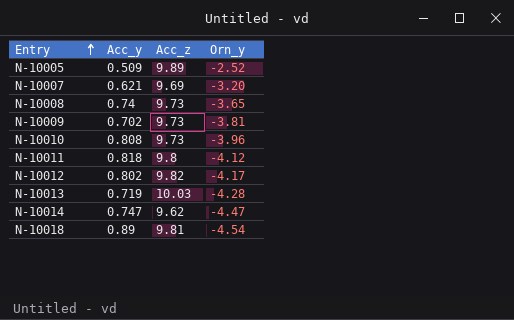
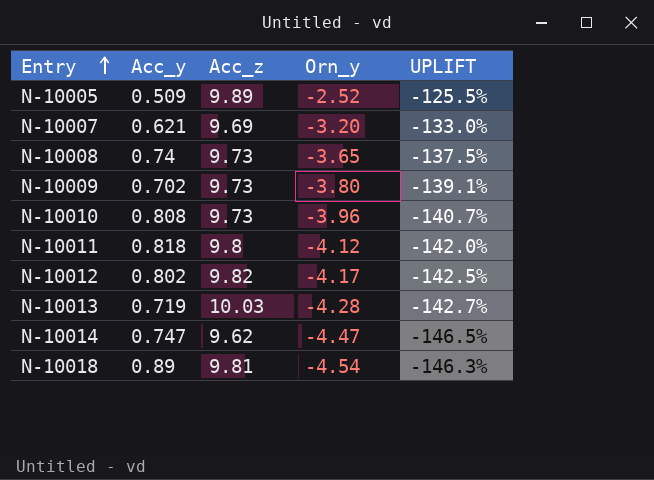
column UPLIFT | formula: none -> ([Orn_y] - [Acc_z]) / [Acc_z]
N-10009 | Orn_y: -3.81 -> -3.80

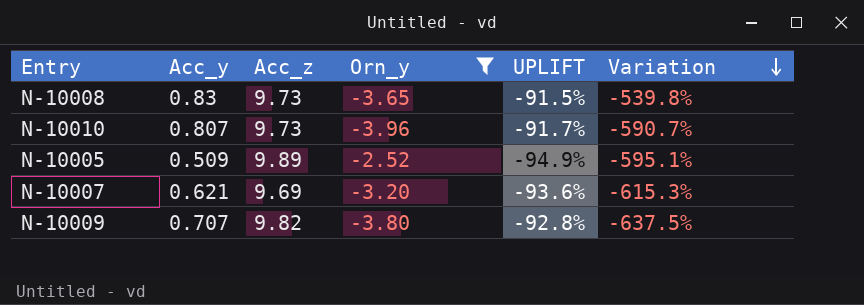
filter: none -> Orn_y >= -3.96
row order: Entry ascending -> Variation descending
column UPLIFT | formula: ([Orn_y] - [Acc_z]) / [Acc_z] -> ([Acc_y] - [Acc_z]) / [Acc_z]
column Variation | formula: none -> ([Orn_y] - [Acc_y]) / [Acc_y]
N-10008 | Acc_y: 0.74 -> 0.83
N-10010 | Acc_y: 0.808 -> 0.807
N-10009 | Acc_y: 0.702 -> 0.707
N-10009 | Acc_z: 9.73 -> 9.82

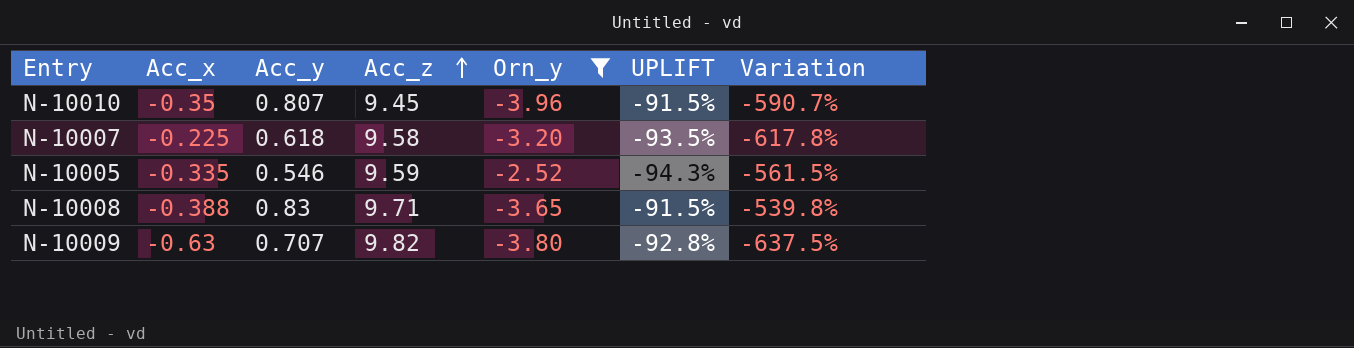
row order: Variation descending -> Acc_z ascending
column Acc_x | position: none -> 2
N-10010 | Acc_z: 9.73 -> 9.45
N-10010 | UPLIFT: -91.7% -> -91.5%
N-10007 | Acc_y: 0.621 -> 0.618
N-10007 | Acc_z: 9.69 -> 9.58
N-10007 | UPLIFT: -93.6% -> -93.5%
N-10007 | Variation: -615.3% -> -617.8%
N-10005 | Acc_y: 0.509 -> 0.546
N-10005 | Acc_z: 9.89 -> 9.59
N-10005 | UPLIFT: -94.9% -> -94.3%
N-10005 | Variation: -595.1% -> -561.5%
N-10008 | Acc_z: 9.73 -> 9.71

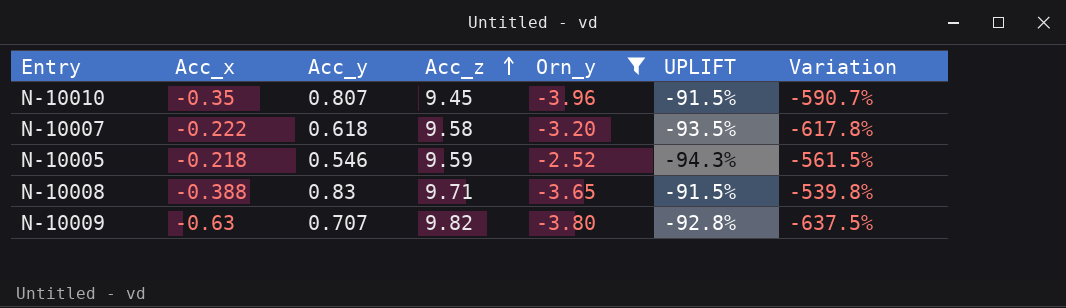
N-10007 | Acc_x: -0.225 -> -0.222
N-10005 | Acc_x: -0.335 -> -0.218

